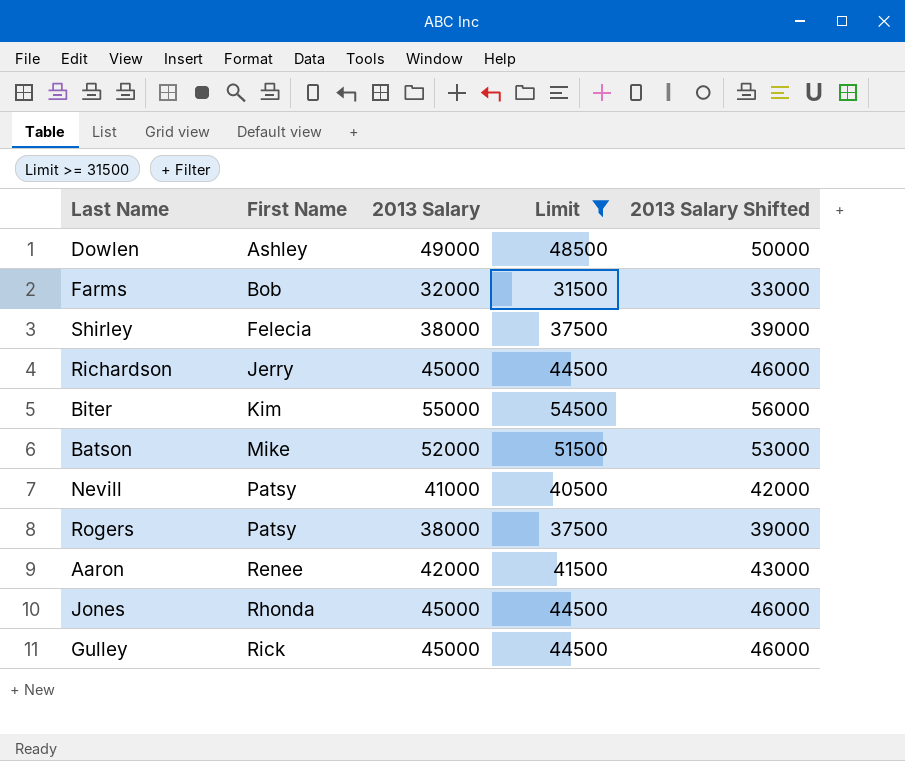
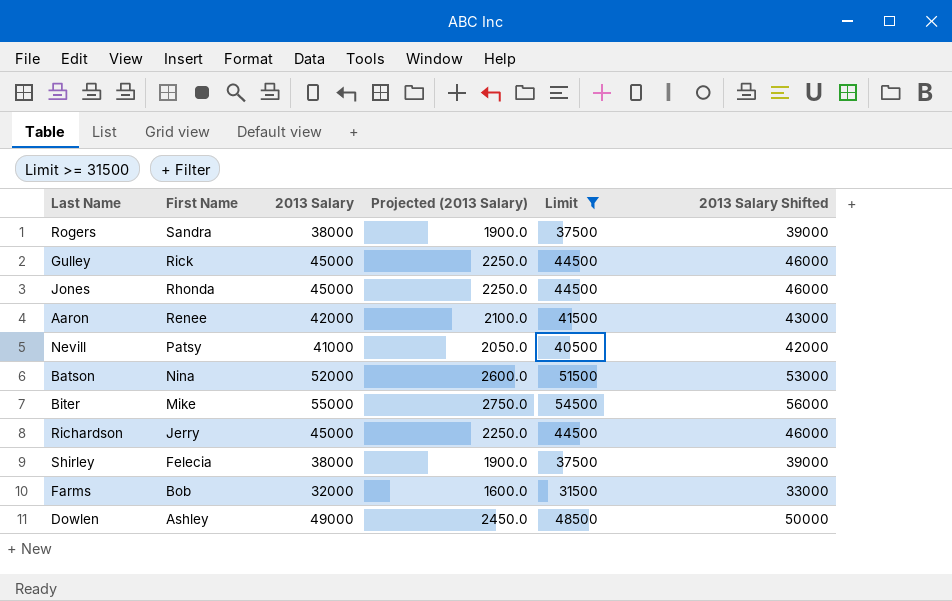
row order: First Name ascending -> First Name descending
column Projected (2013 Salary) | formula: none -> [2013 Salary] * 0.05
Rogers | First Name: Patsy -> Sandra
Batson | First Name: Mike -> Nina
Biter | First Name: Kim -> Mike

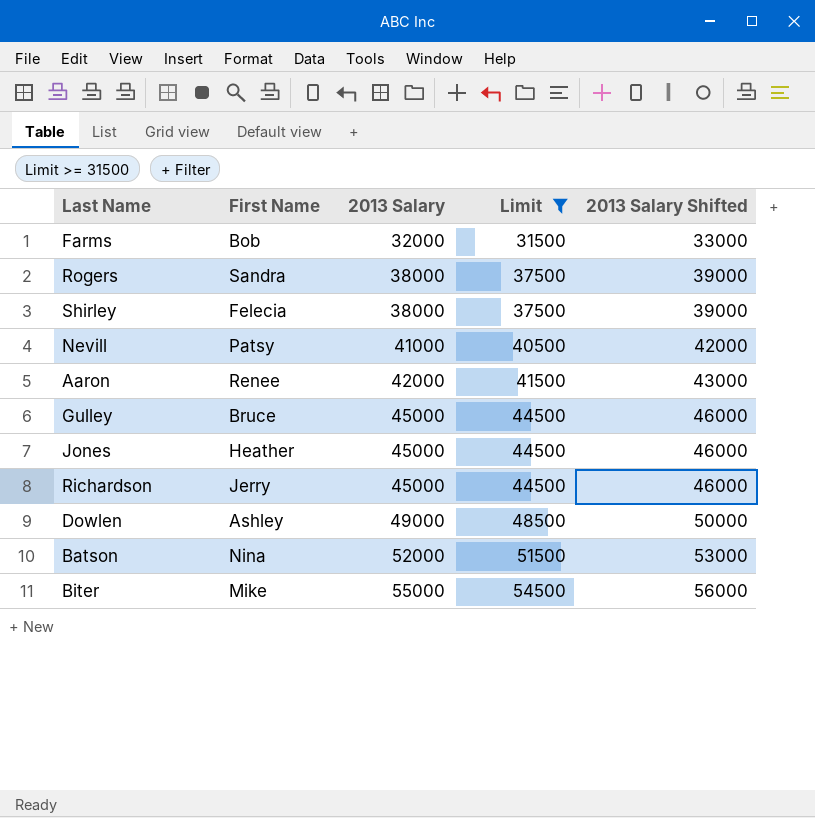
row order: First Name descending -> 2013 Salary ascending
column Projected (2013 Salary) | formula: [2013 Salary] * 0.05 -> none
Gulley | First Name: Rick -> Bruce
Jones | First Name: Rhonda -> Heather

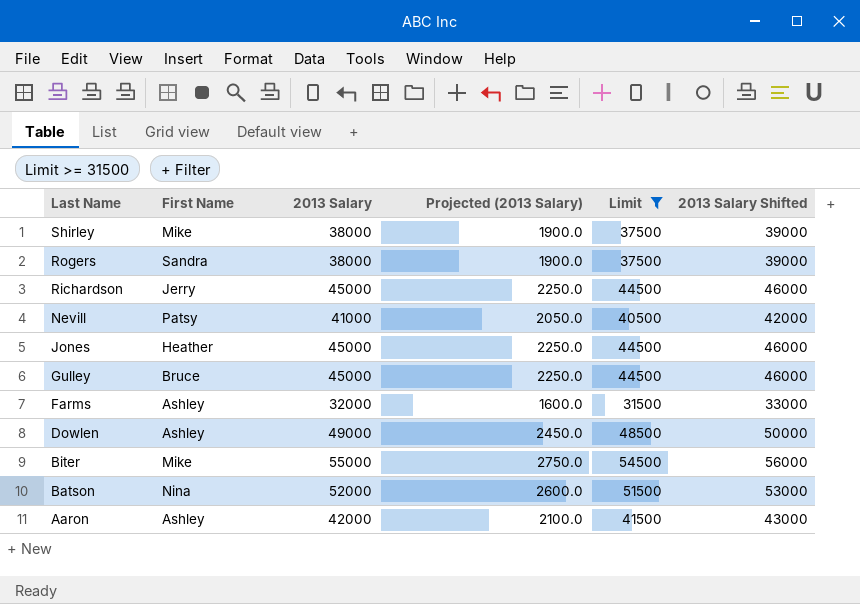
row order: 2013 Salary ascending -> Last Name descending
column Projected (2013 Salary) | formula: none -> [2013 Salary] * 0.05
Shirley | First Name: Felecia -> Mike
Farms | First Name: Bob -> Ashley
Aaron | First Name: Renee -> Ashley

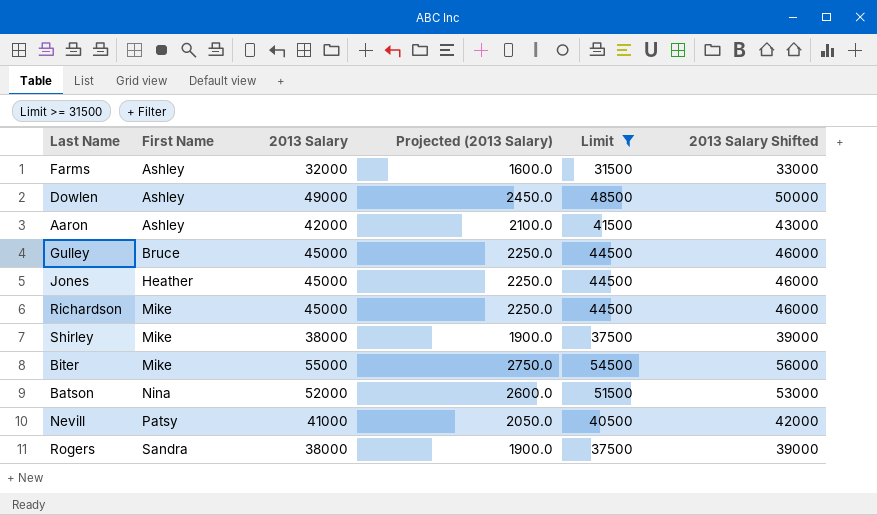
row order: Last Name descending -> First Name ascending
Richardson | First Name: Jerry -> Mike

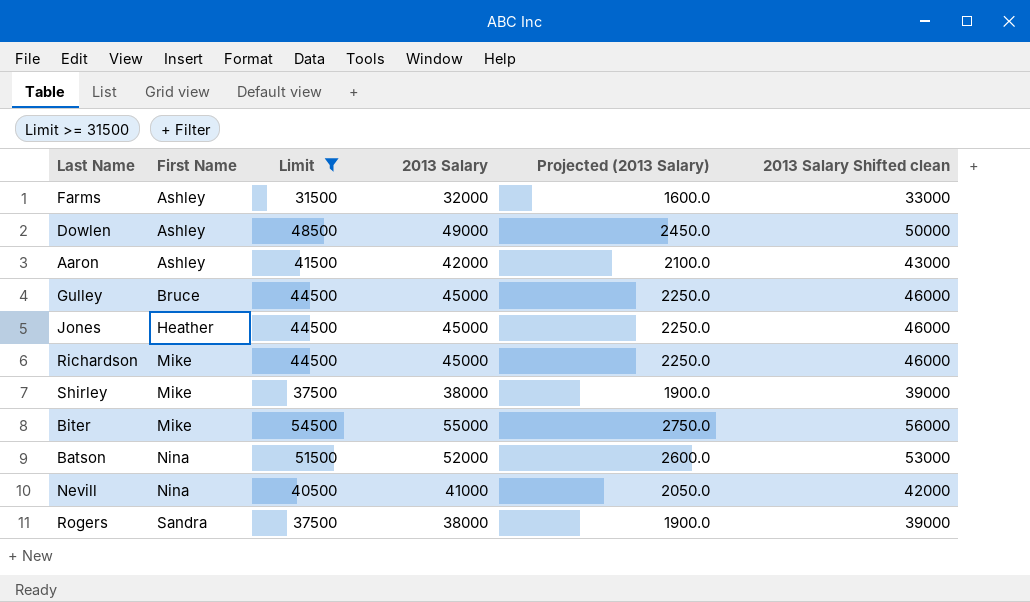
column Limit | position: 5 -> 3
column name: 2013 Salary Shifted -> 2013 Salary Shifted clean
Nevill | First Name: Patsy -> Nina

